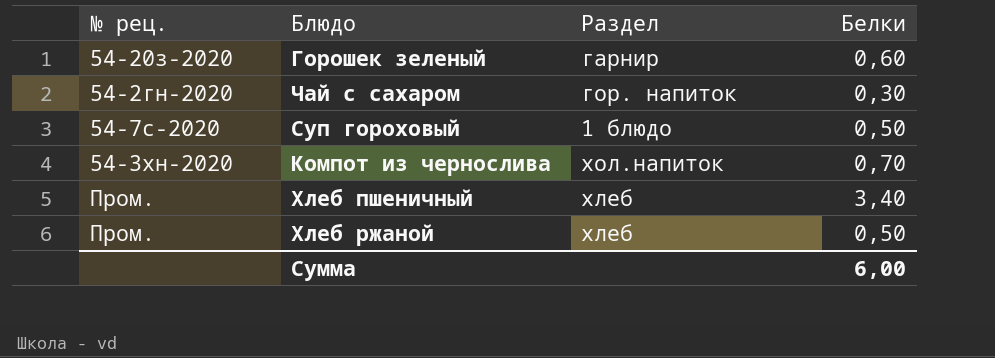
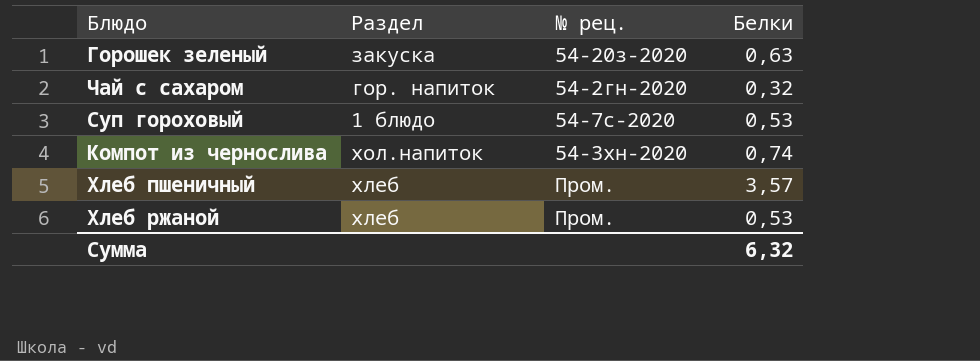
column № рец. | position: 1 -> 3
Горошек зеленый | Раздел: гарнир -> закуска
Горошек зеленый | Белки: 0,60 -> 0,63
Чай с сахаром | Белки: 0,30 -> 0,32
Суп гороховый | Белки: 0,50 -> 0,53
Компот из чернослива | Белки: 0,70 -> 0,74
Хлеб пшеничный | Белки: 3,40 -> 3,57
Хлеб ржаной | Белки: 0,50 -> 0,53
Сумма | Белки: 6,00 -> 6,32

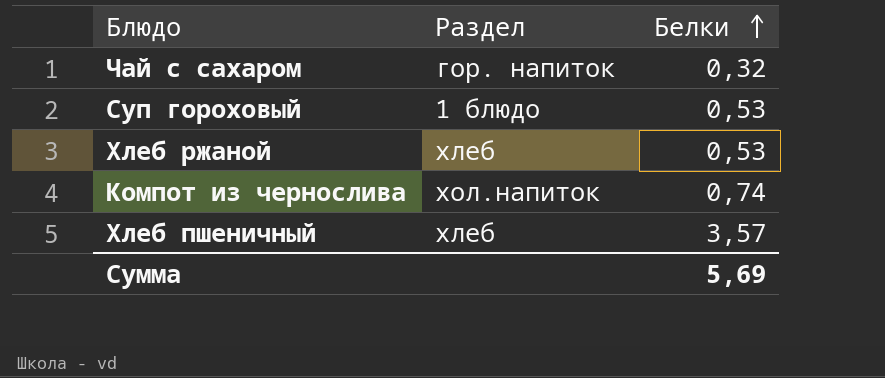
row order: none -> Белки ascending
column № рец. | position: 3 -> none
row Горошек зеленый: закуска | 54-20з-2020 | 0,63 -> none
Сумма | Белки: 6,32 -> 5,69

